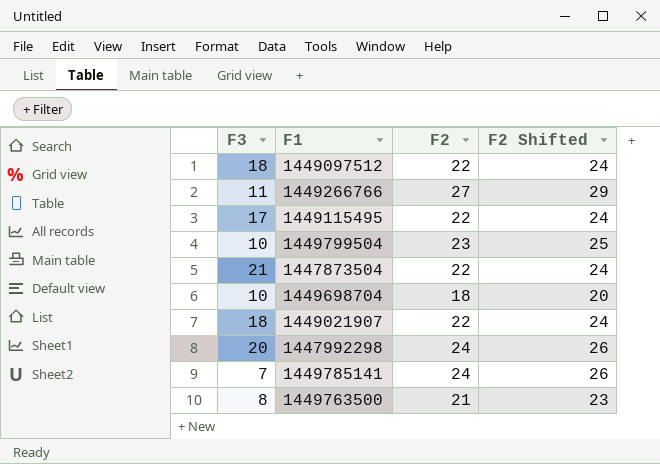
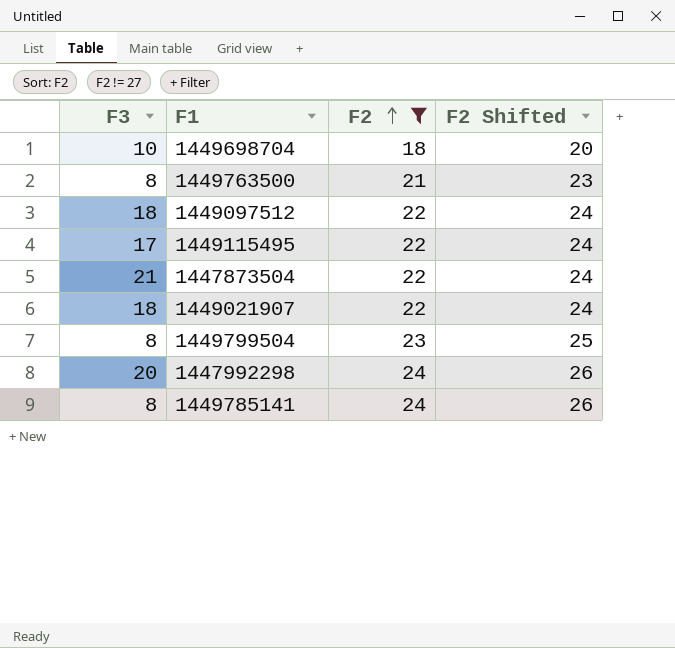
filter: none -> F2 != 27
row order: none -> F2 ascending
1449799504 | F3: 10 -> 8
1449785141 | F3: 7 -> 8

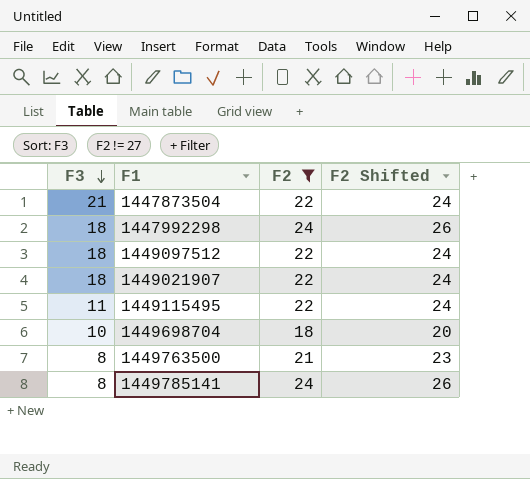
row order: F2 ascending -> F3 descending
row 1449799504: 8 | 23 | 25 -> none
1447992298 | F3: 20 -> 18
1449115495 | F3: 17 -> 11

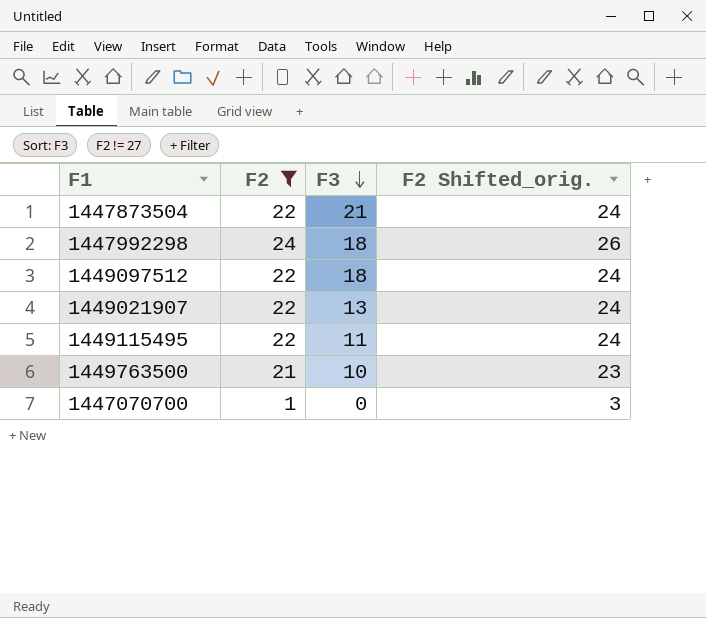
column F3 | position: 1 -> 3
column name: F2 Shifted -> F2 Shifted_orig.
row 1449698704: 10 | 18 | 20 -> none
row 1449785141: 8 | 24 | 26 -> none
1449021907 | F3: 18 -> 13
1449763500 | F3: 8 -> 10
row 1447070700: none -> 1 | 0 | 3

